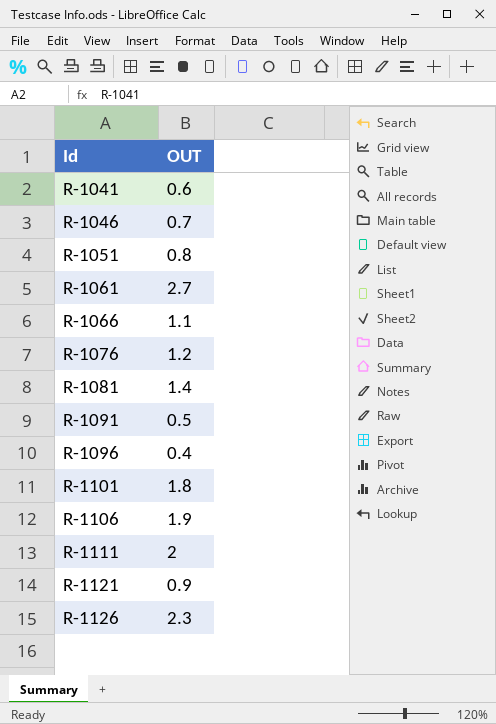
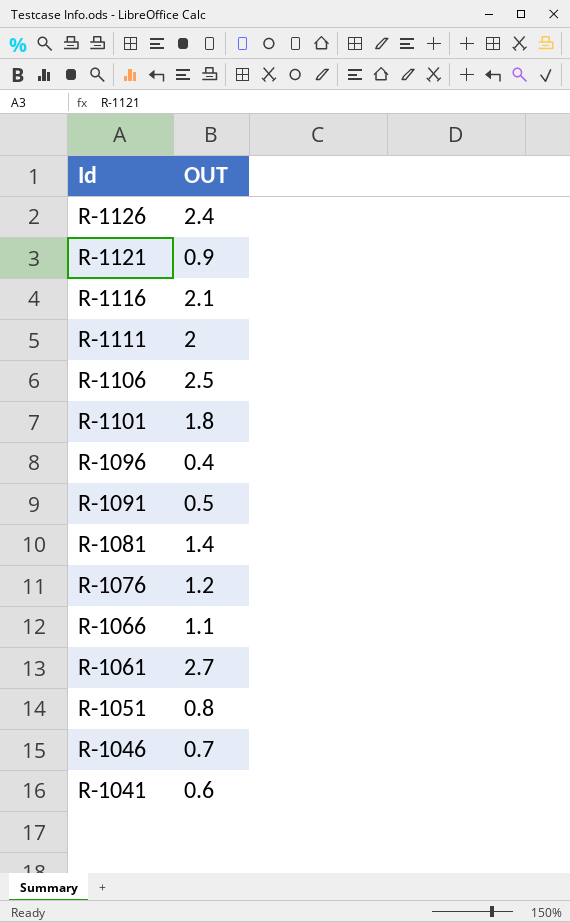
row order: Id ascending -> Id descending
R-1126 | OUT: 2.3 -> 2.4
row R-1116: none -> 2.1
R-1106 | OUT: 1.9 -> 2.5

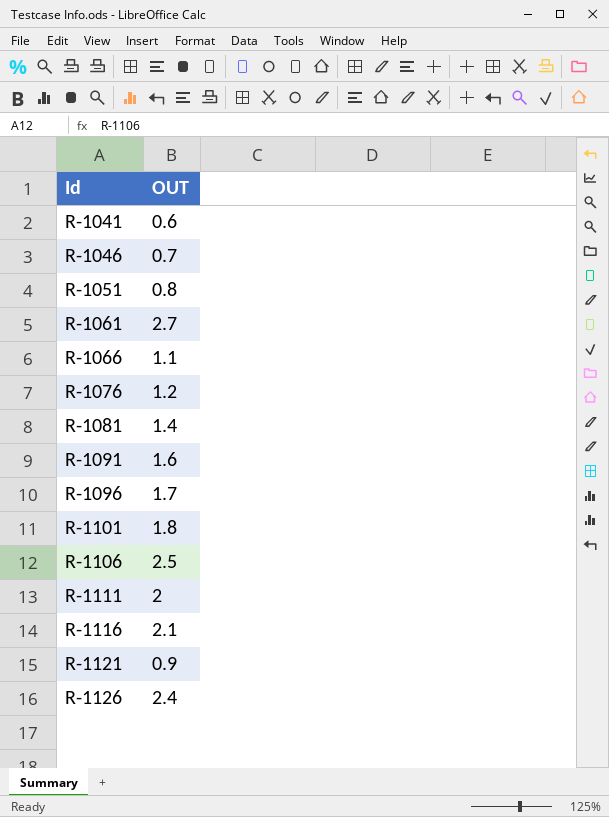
row order: Id descending -> Id ascending
R-1091 | OUT: 0.5 -> 1.6
R-1096 | OUT: 0.4 -> 1.7

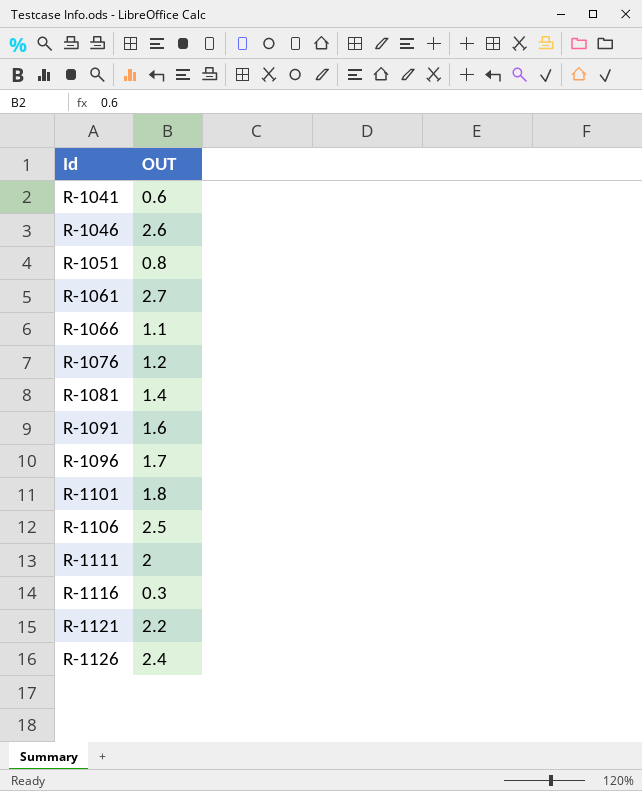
R-1046 | OUT: 0.7 -> 2.6
R-1116 | OUT: 2.1 -> 0.3
R-1121 | OUT: 0.9 -> 2.2

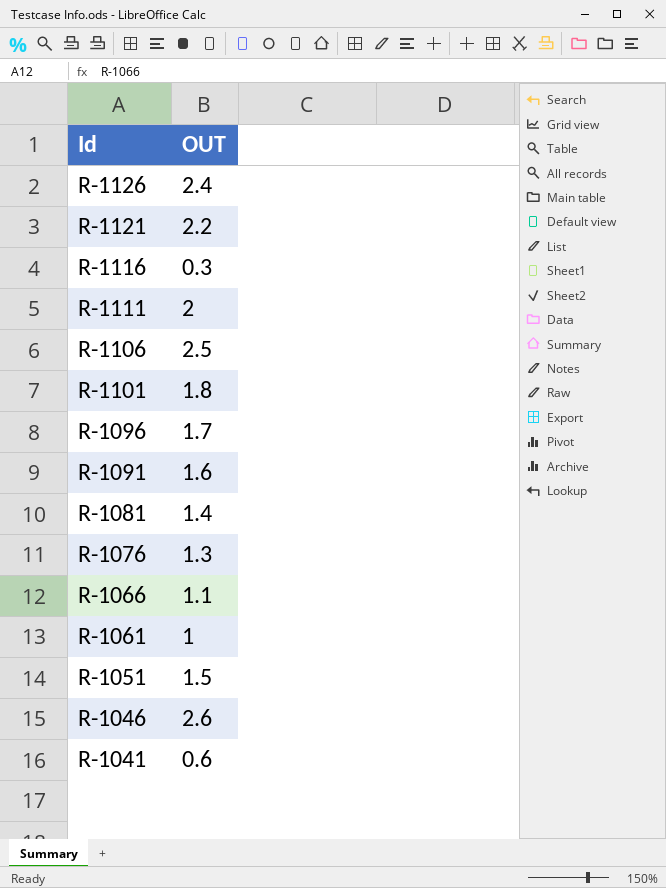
row order: Id ascending -> Id descending
R-1076 | OUT: 1.2 -> 1.3
R-1061 | OUT: 2.7 -> 1
R-1051 | OUT: 0.8 -> 1.5

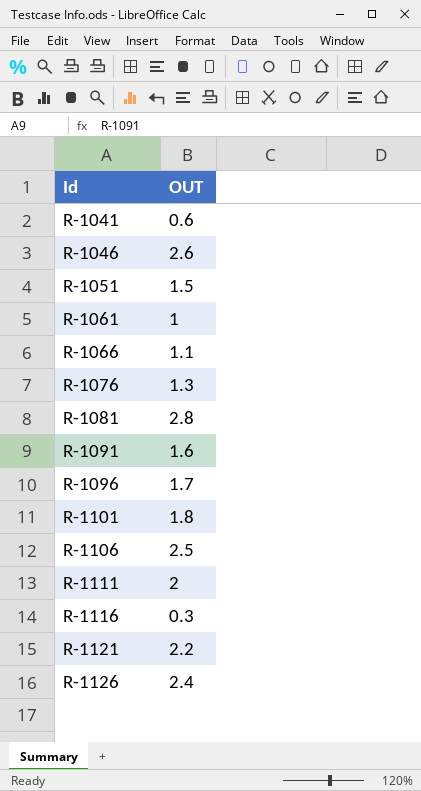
row order: Id descending -> Id ascending
R-1081 | OUT: 1.4 -> 2.8

